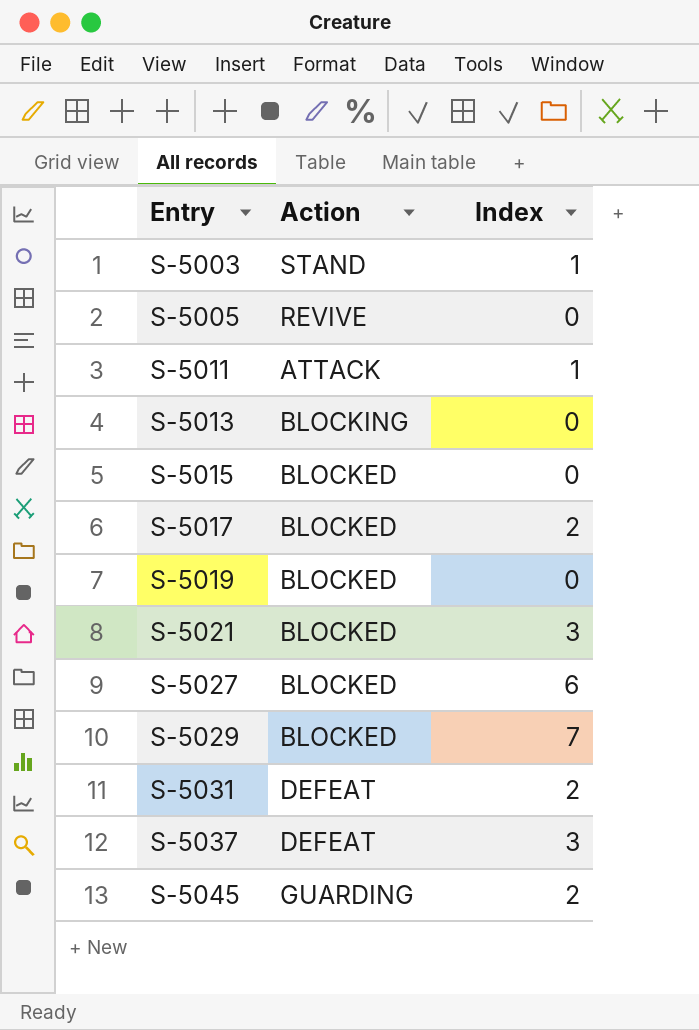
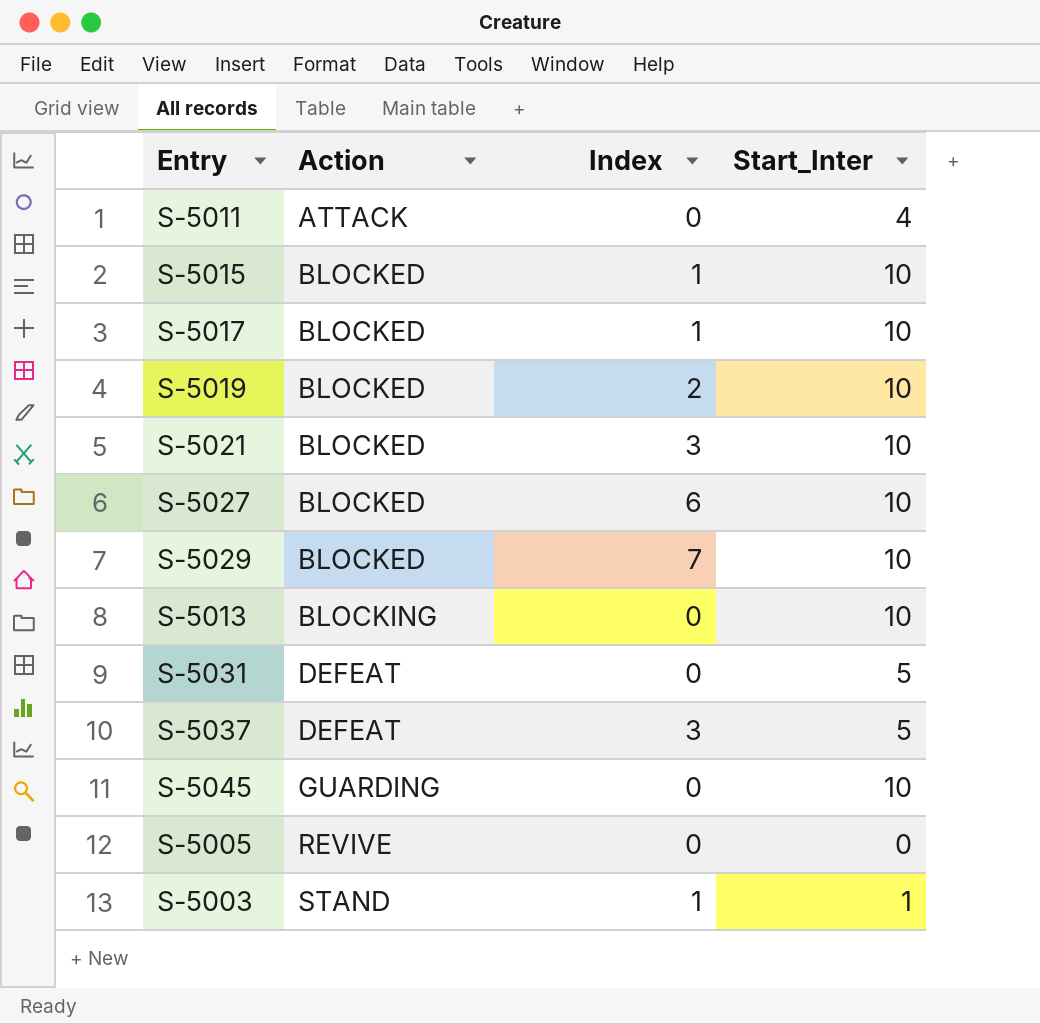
row order: Entry ascending -> Action ascending
column Start_Inter | position: none -> 4
S-5011 | Index: 1 -> 0
S-5015 | Index: 0 -> 1
S-5017 | Index: 2 -> 1
S-5019 | Index: 0 -> 2
S-5031 | Index: 2 -> 0
S-5045 | Index: 2 -> 0

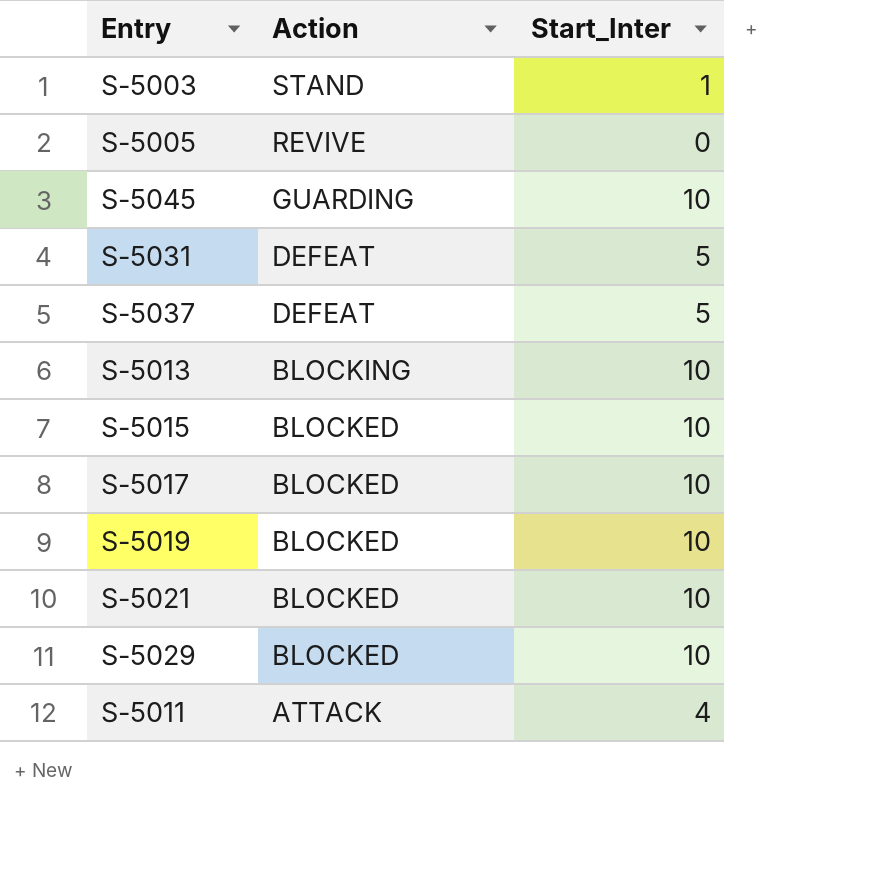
row order: Action ascending -> Action descending
column Index | position: 3 -> none
row S-5027: BLOCKED | 6 | 10 -> none

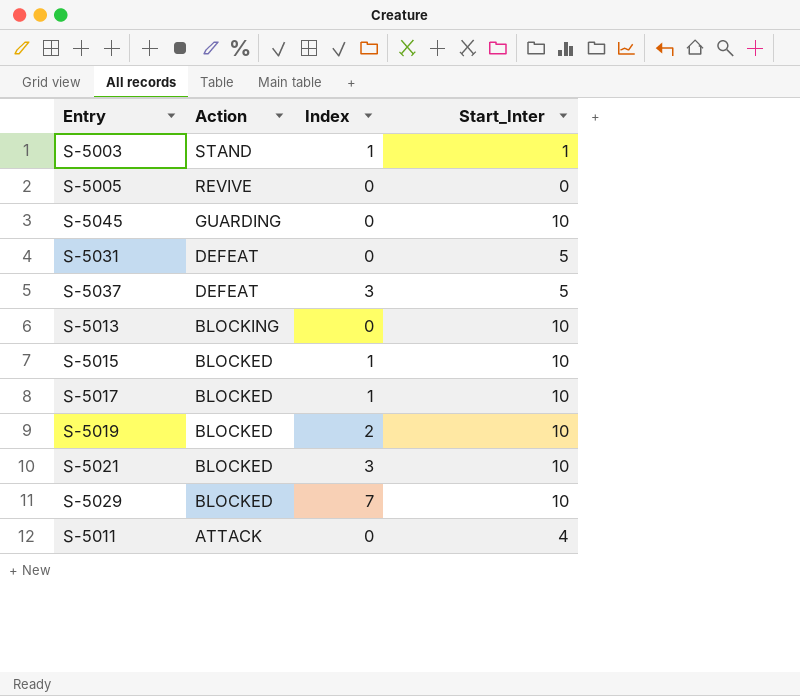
column Index | position: none -> 3

